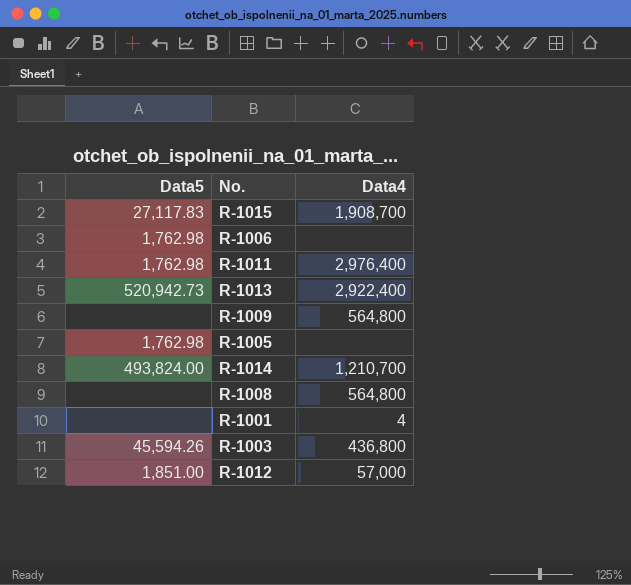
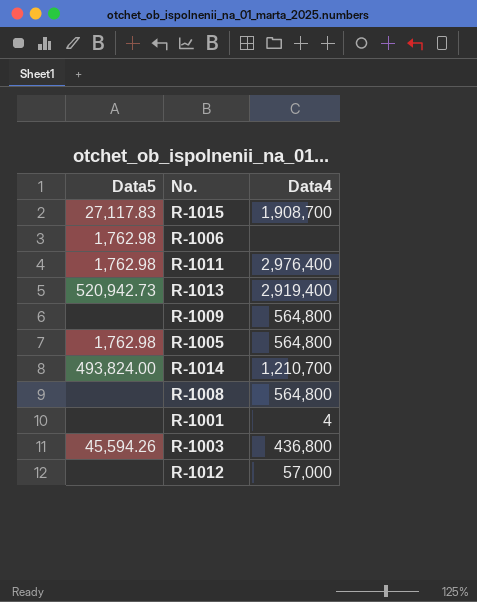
R-1013 | Data4: 2,922,400 -> 2,919,400
R-1005 | Data4: none -> 564,800
R-1012 | Data5: 1,851.00 -> none

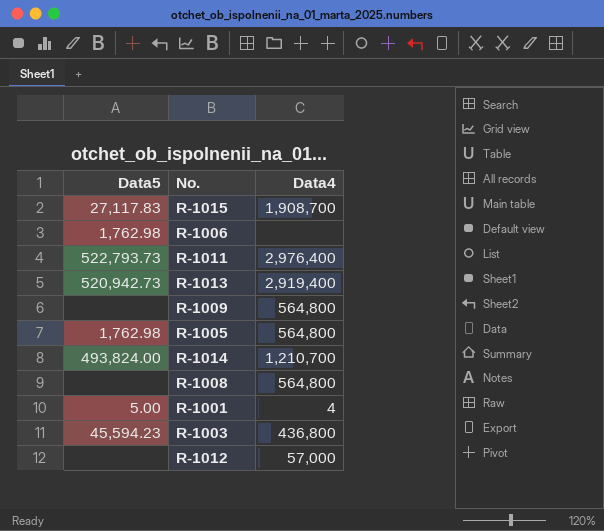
R-1011 | Data5: 1,762.98 -> 522,793.73
R-1001 | Data5: none -> 5.00
R-1003 | Data5: 45,594.26 -> 45,594.23

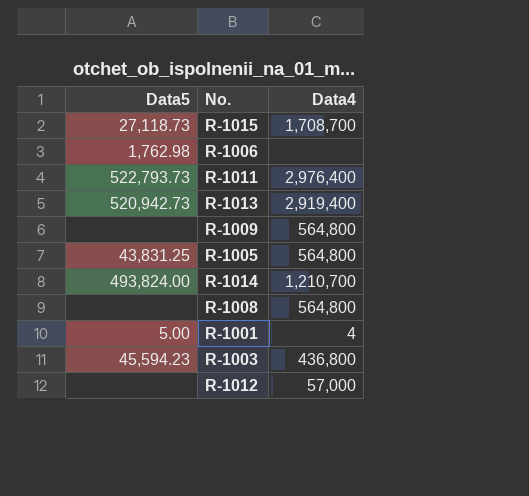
R-1015 | Data5: 27,117.83 -> 27,118.73
R-1015 | Data4: 1,908,700 -> 1,708,700
R-1005 | Data5: 1,762.98 -> 43,831.25

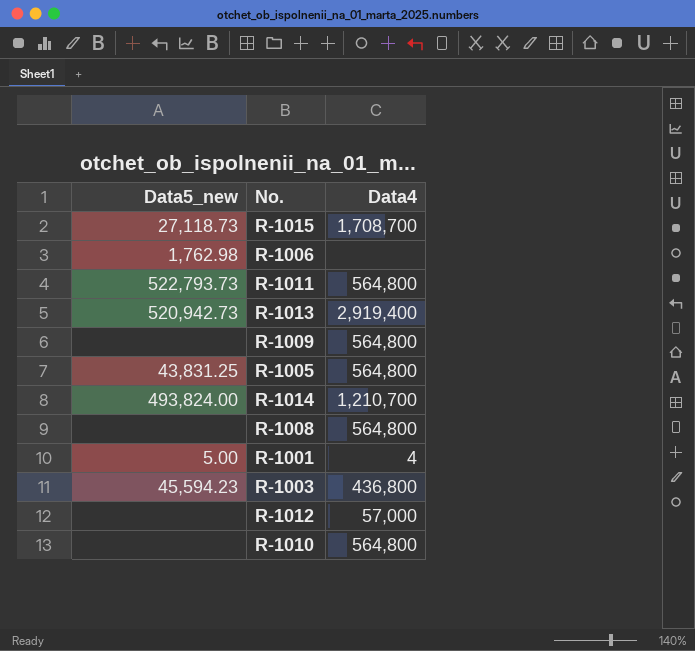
column name: Data5 -> Data5_new
R-1011 | Data4: 2,976,400 -> 564,800
row R-1010: none -> none | 564,800

